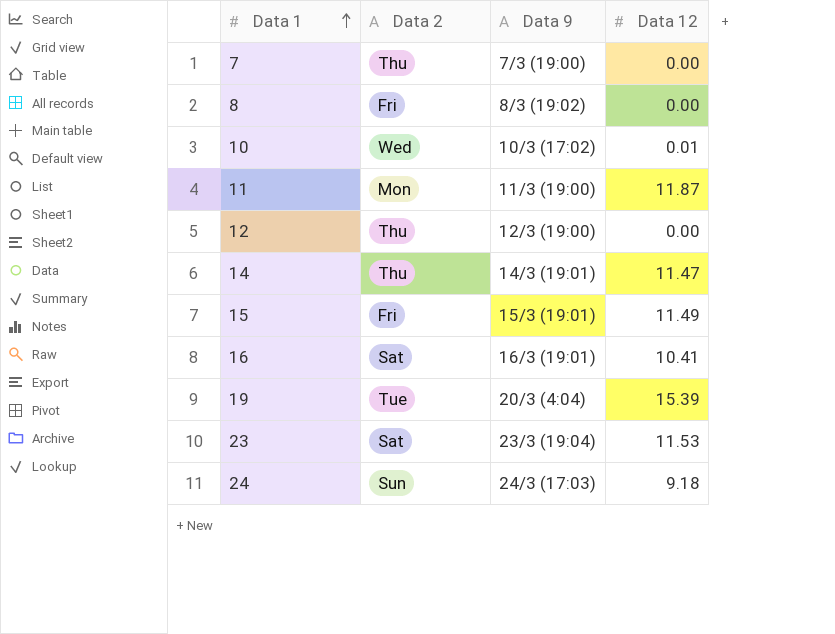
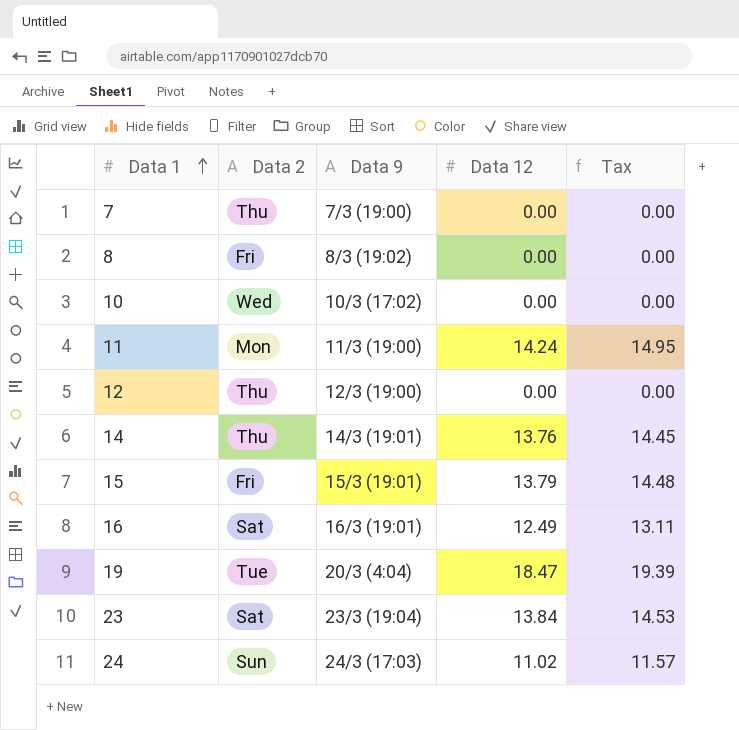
column Tax | formula: none -> [Data 12] * 1.05
10 | Data 12: 0.01 -> 0.00
11 | Data 12: 11.87 -> 14.24
14 | Data 12: 11.47 -> 13.76
15 | Data 12: 11.49 -> 13.79
16 | Data 12: 10.41 -> 12.49
19 | Data 12: 15.39 -> 18.47
23 | Data 12: 11.53 -> 13.84
24 | Data 12: 9.18 -> 11.02

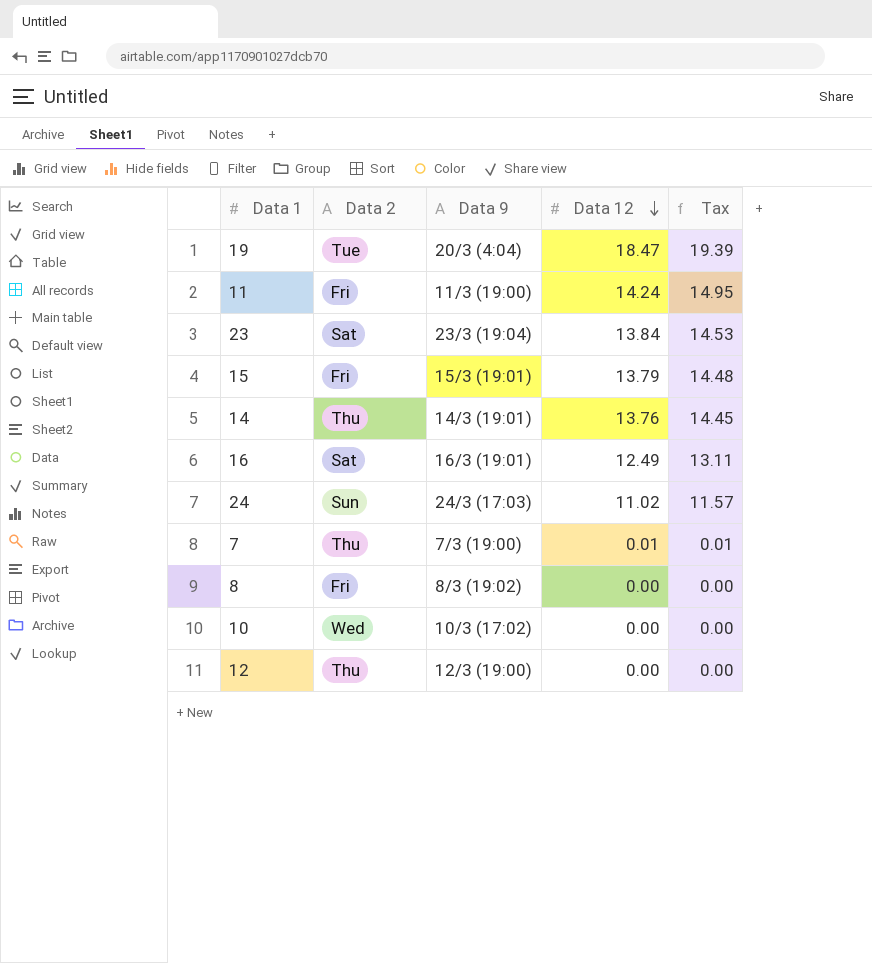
row order: Data 1 ascending -> Data 12 descending
11 | Data 2: Mon -> Fri
7 | Data 12: 0.00 -> 0.01
7 | Tax: 0.00 -> 0.01

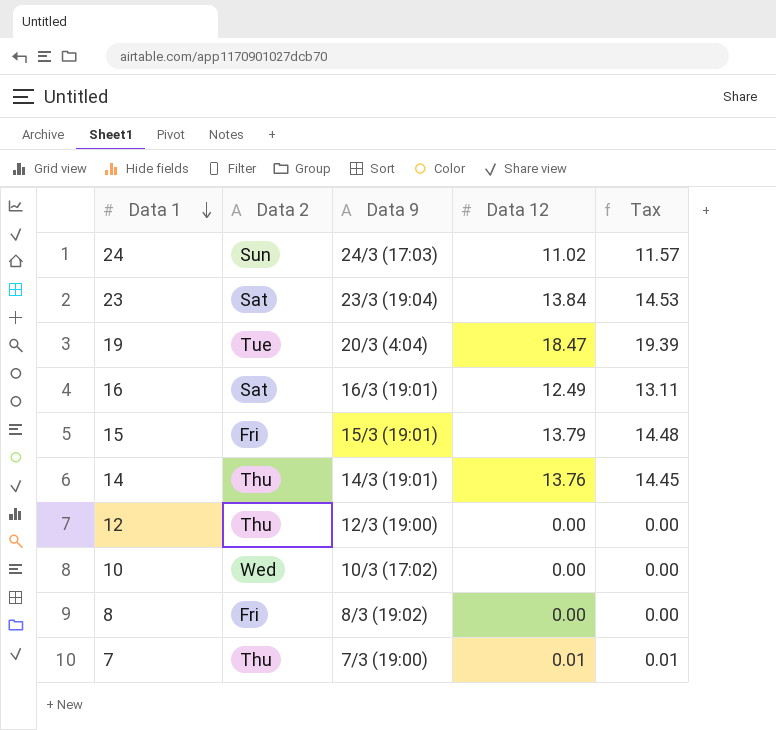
row order: Data 12 descending -> Data 1 descending
row 11: Fri | 11/3 (19:00) | 14.24 | 14.95 -> none

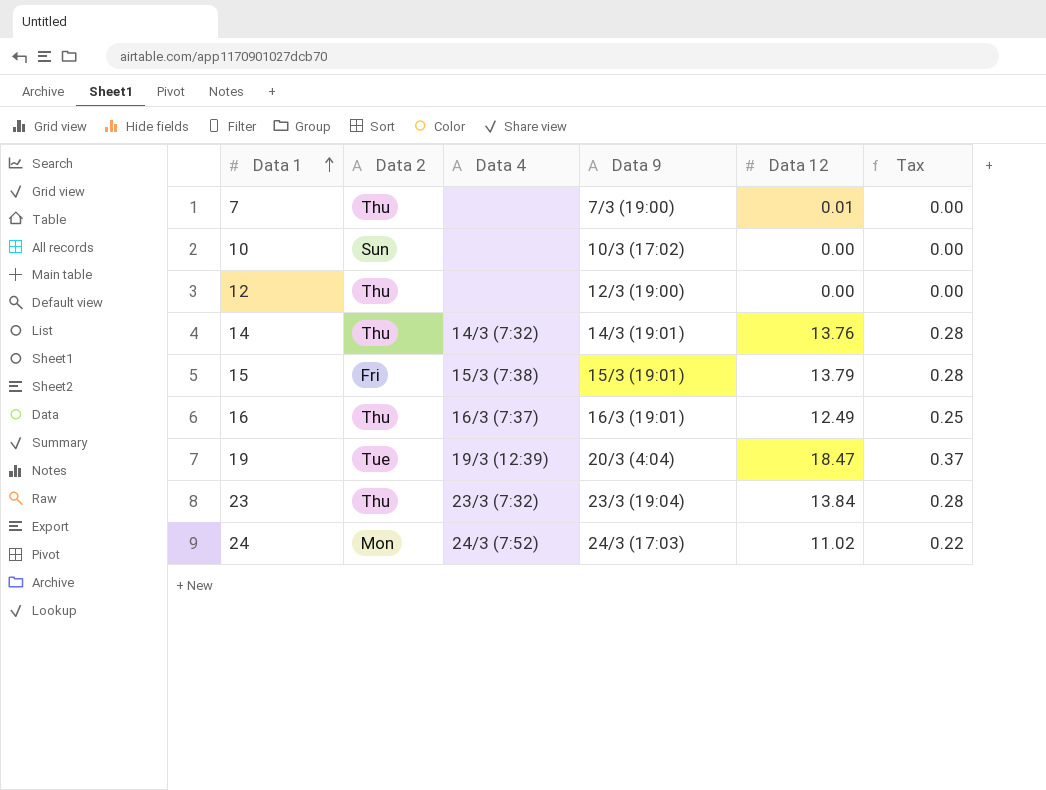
row order: Data 1 descending -> Data 1 ascending
column Data 4 | position: none -> 3
column Tax | formula: [Data 12] * 1.05 -> [Data 12] * 0.02
row 8: Fri | 8/3 (19:02) | 0.00 | 0.00 -> none
10 | Data 2: Wed -> Sun
16 | Data 2: Sat -> Thu
23 | Data 2: Sat -> Thu
24 | Data 2: Sun -> Mon

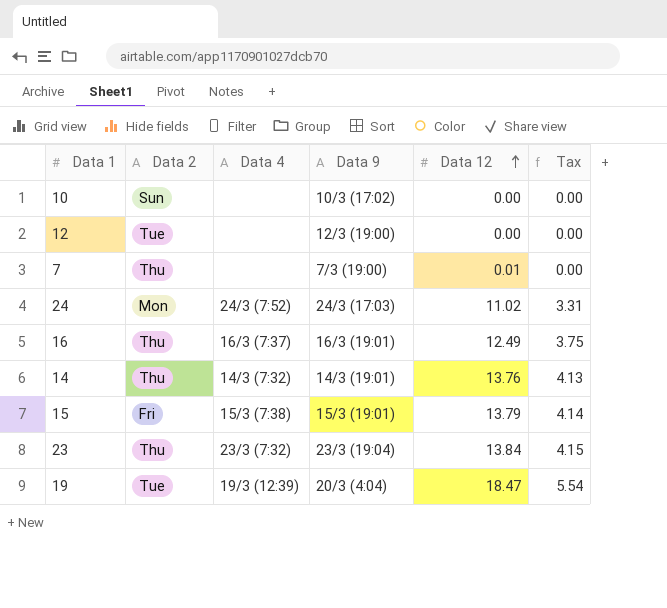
row order: Data 1 ascending -> Data 12 ascending
column Tax | formula: [Data 12] * 0.02 -> [Data 12] * 0.3
12 | Data 2: Thu -> Tue

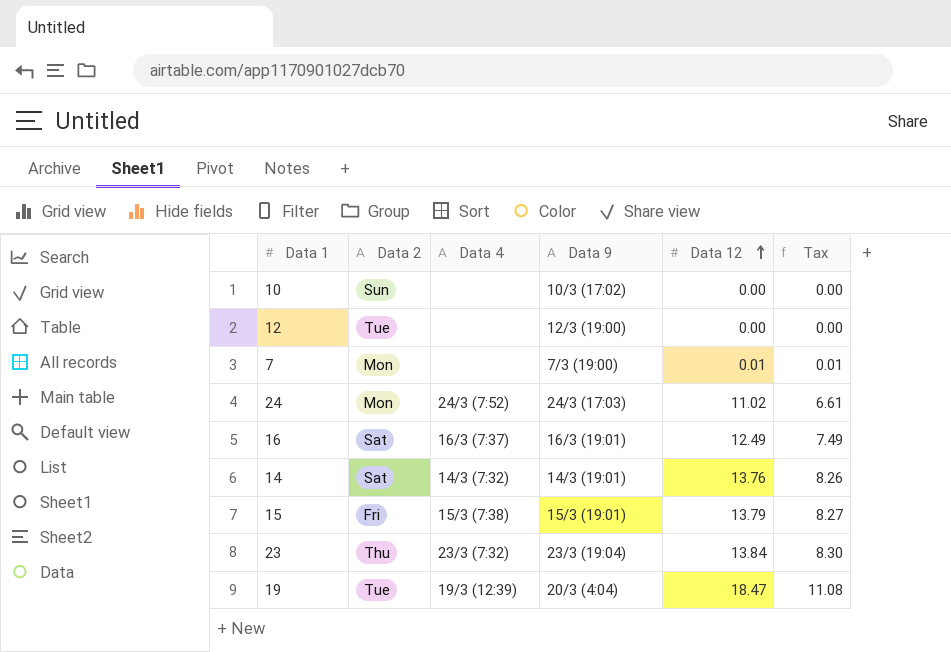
column Tax | formula: [Data 12] * 0.3 -> [Data 12] * 0.6
7 | Data 2: Thu -> Mon
16 | Data 2: Thu -> Sat
14 | Data 2: Thu -> Sat

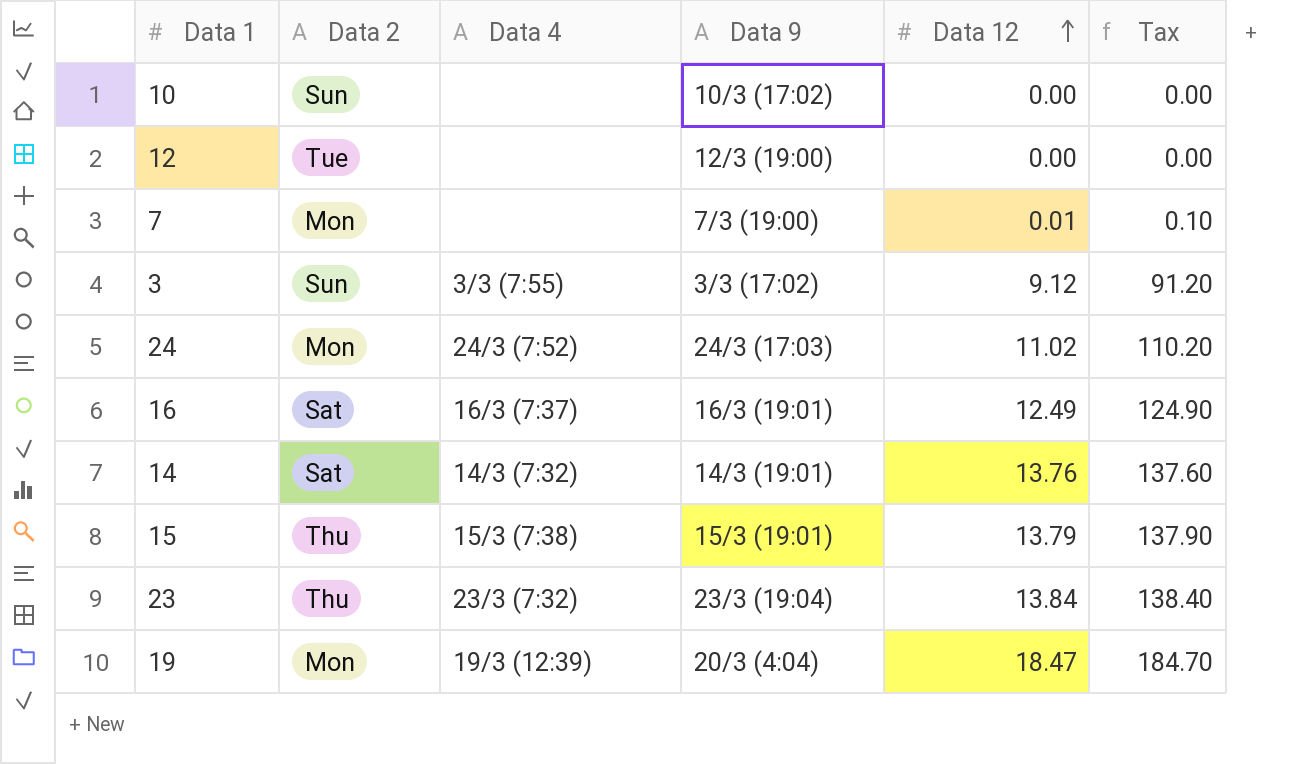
column Tax | formula: [Data 12] * 0.6 -> [Data 12] * 10
row 3: none -> Sun | 3/3 (7:55) | 3/3 (17:02) | 9.12 | 91.20
15 | Data 2: Fri -> Thu
19 | Data 2: Tue -> Mon

